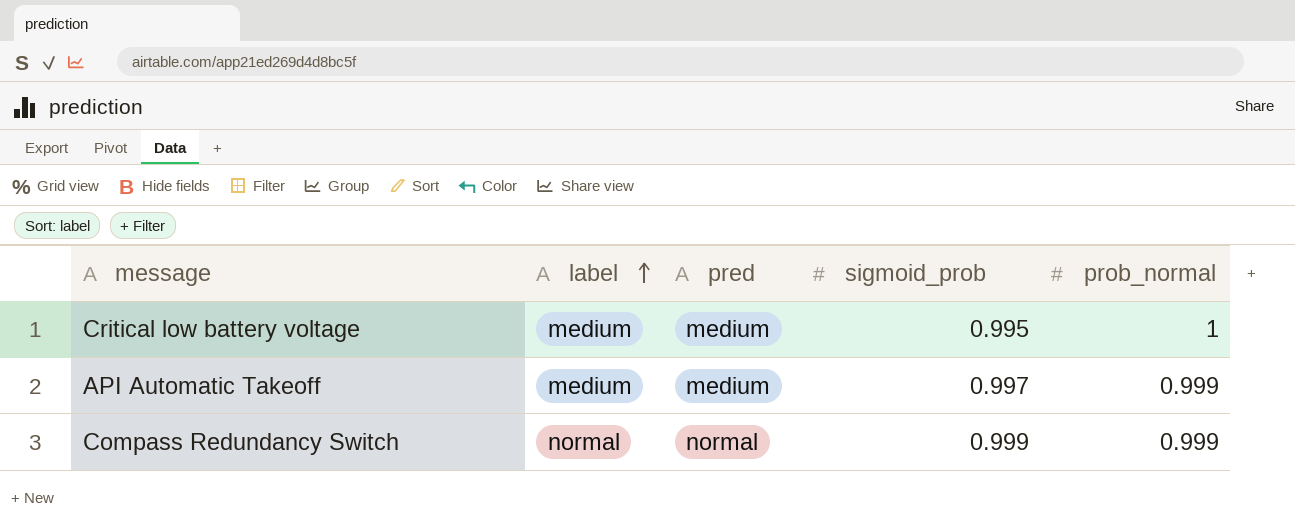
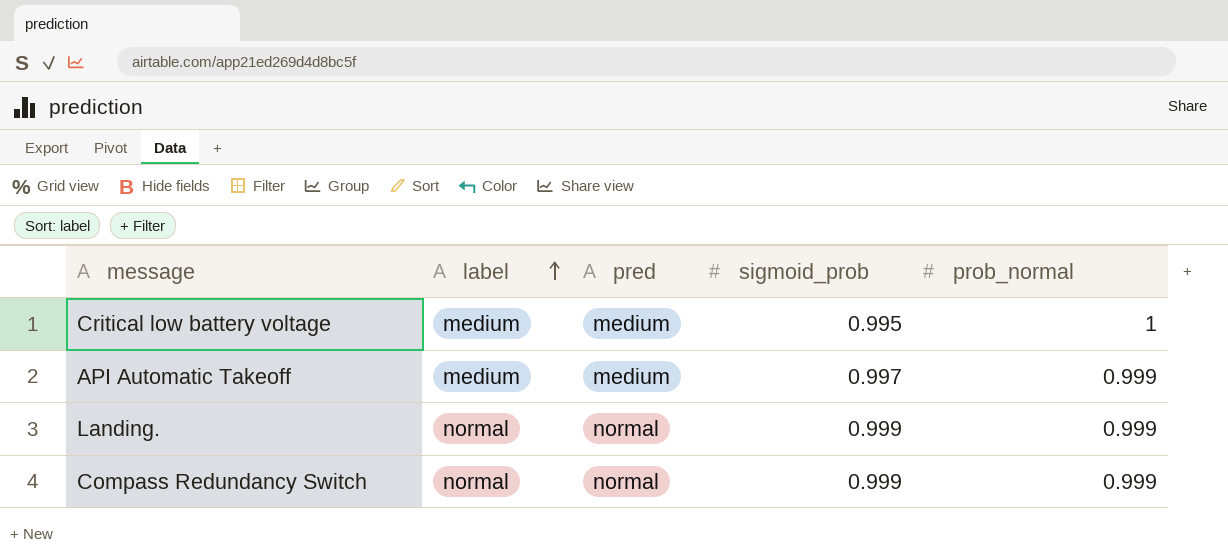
row Landing.: none -> normal | normal | 0.999 | 0.999

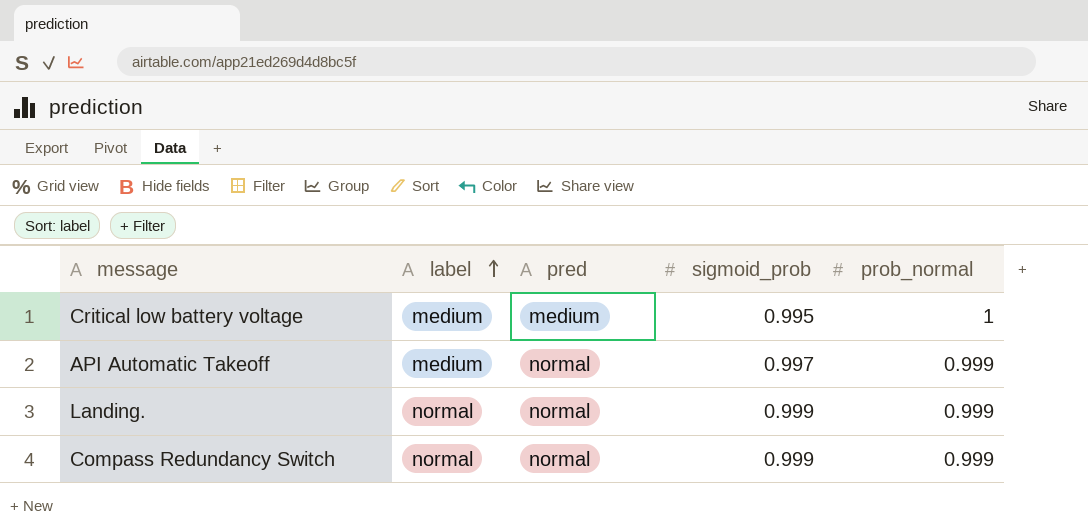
API Automatic Takeoff | pred: medium -> normal

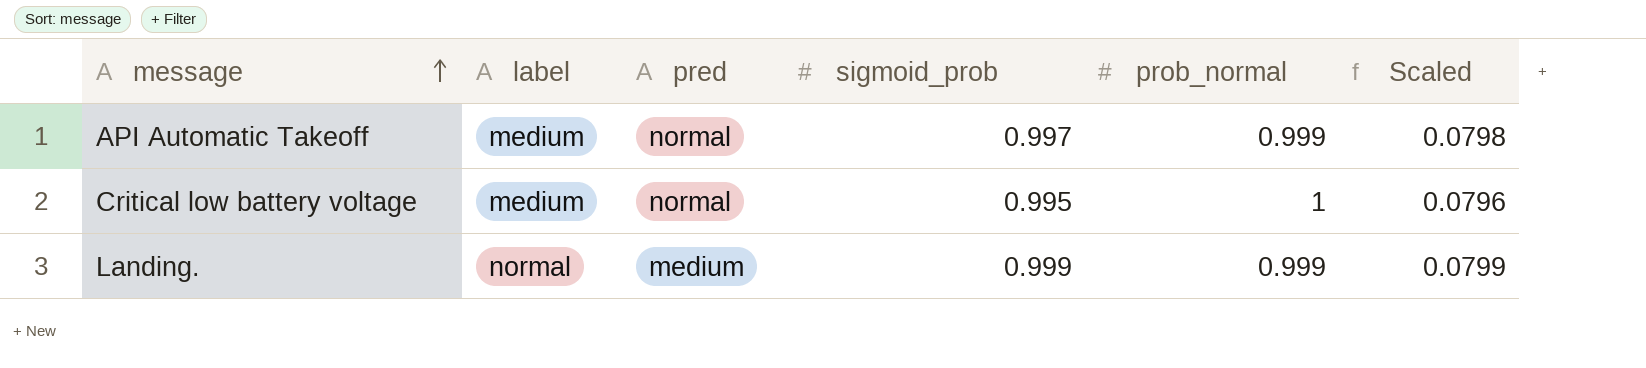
row order: label ascending -> message ascending
column Scaled | formula: none -> [sigmoid_prob] * 0.08
row Compass Redundancy Switch: normal | normal | 0.999 | 0.999 -> none
Critical low battery voltage | pred: medium -> normal
Landing. | pred: normal -> medium

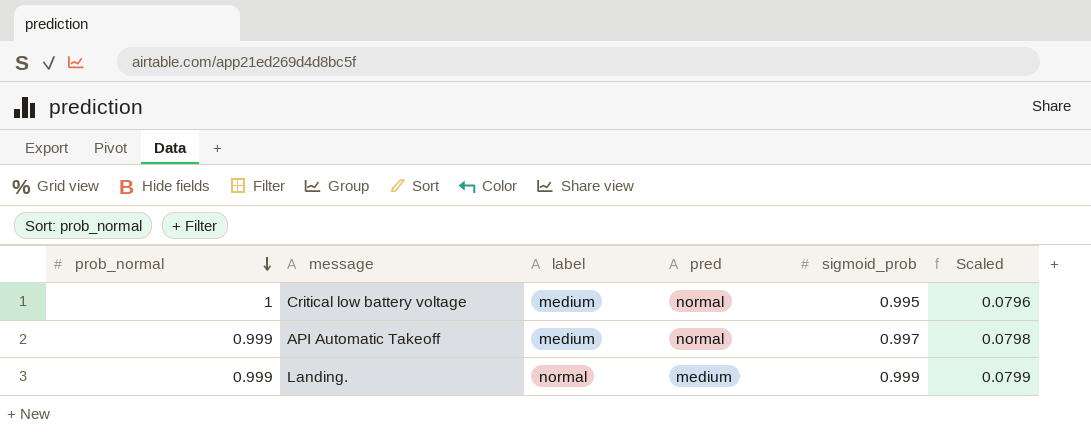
row order: message ascending -> prob_normal descending
column prob_normal | position: 5 -> 1

